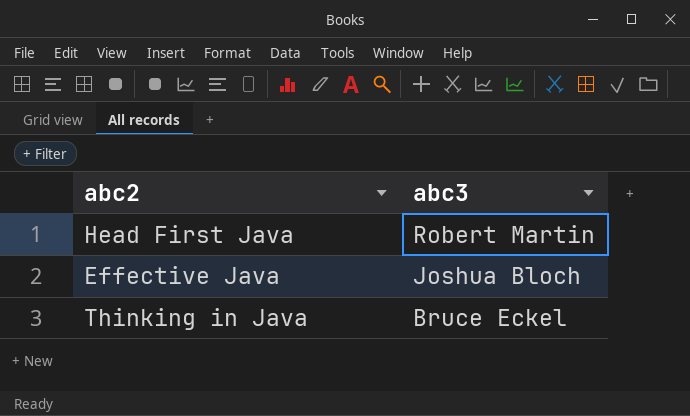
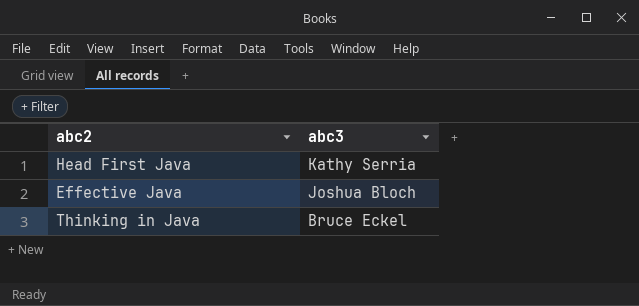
Head First Java | abc3: Robert Martin -> Kathy Serria

